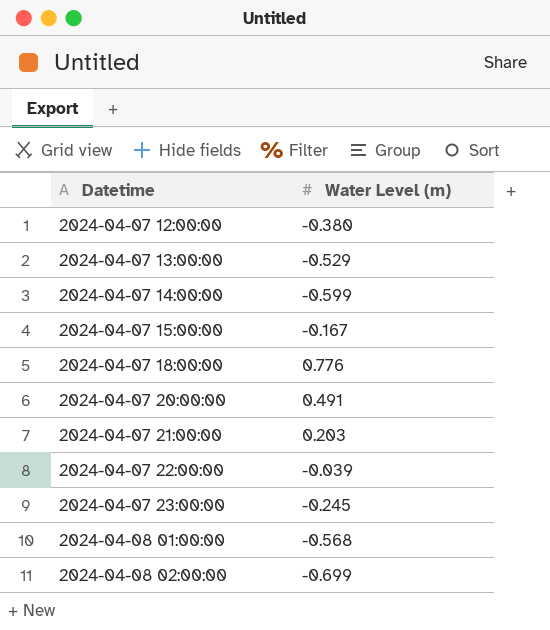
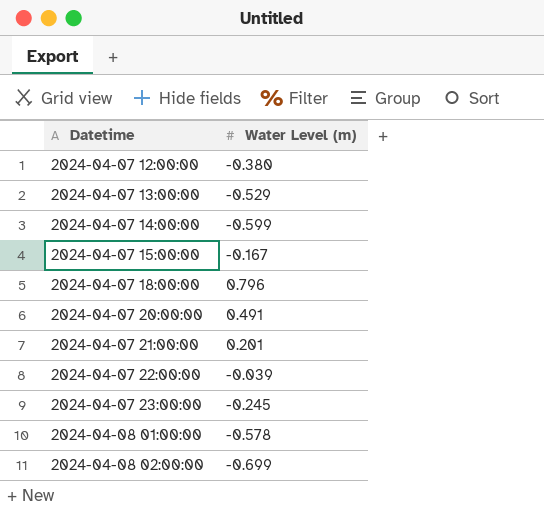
2024-04-07 18:00:00 | Water Level (m): 0.776 -> 0.796
2024-04-07 21:00:00 | Water Level (m): 0.203 -> 0.201
2024-04-08 01:00:00 | Water Level (m): -0.568 -> -0.578

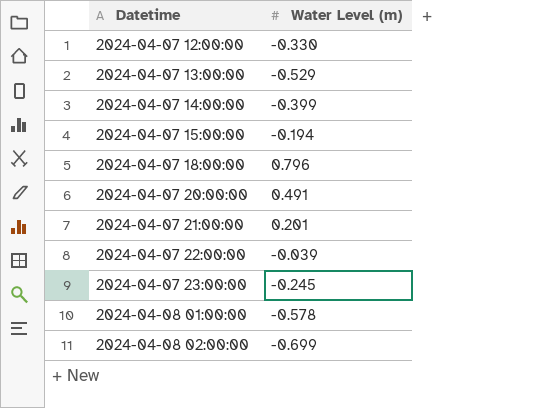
2024-04-07 12:00:00 | Water Level (m): -0.380 -> -0.330
2024-04-07 14:00:00 | Water Level (m): -0.599 -> -0.399
2024-04-07 15:00:00 | Water Level (m): -0.167 -> -0.194

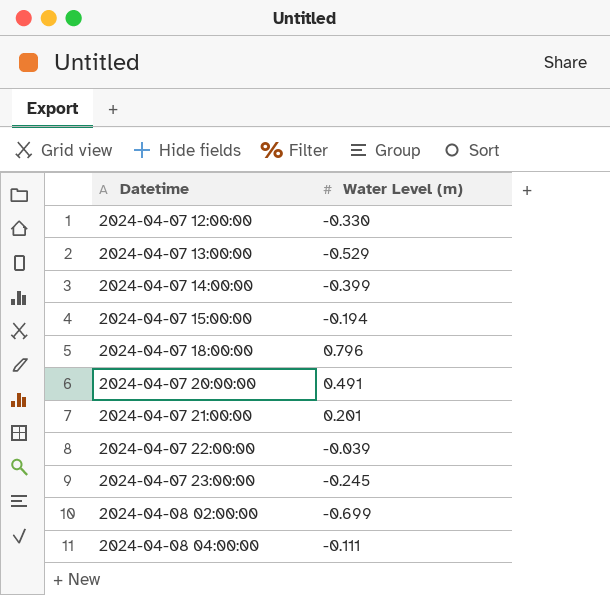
row 2024-04-08 01:00:00: -0.578 -> none
row 2024-04-08 04:00:00: none -> -0.111

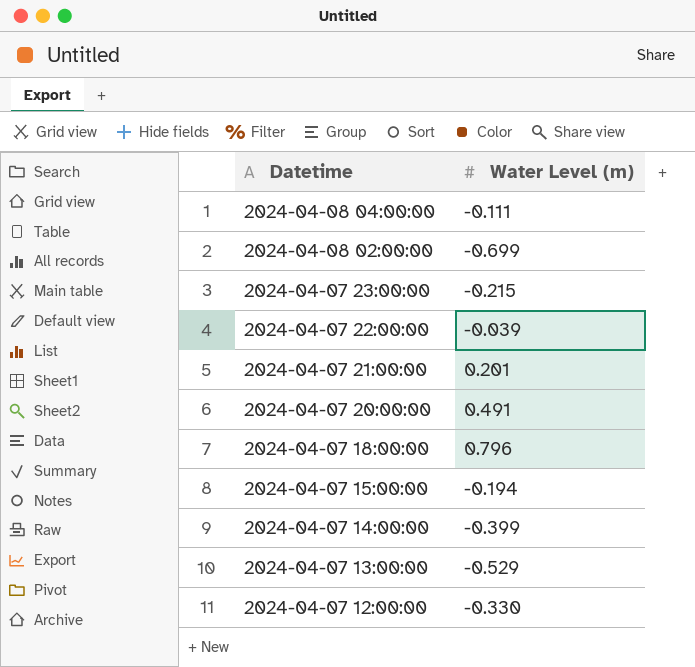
row order: Datetime ascending -> Datetime descending
2024-04-07 23:00:00 | Water Level (m): -0.245 -> -0.215

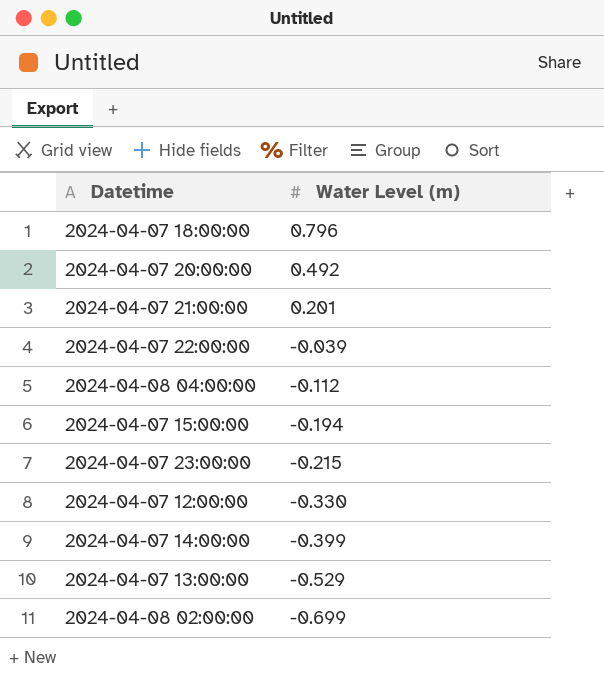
row order: Datetime descending -> Water Level (m) descending
2024-04-07 20:00:00 | Water Level (m): 0.491 -> 0.492
2024-04-08 04:00:00 | Water Level (m): -0.111 -> -0.112

